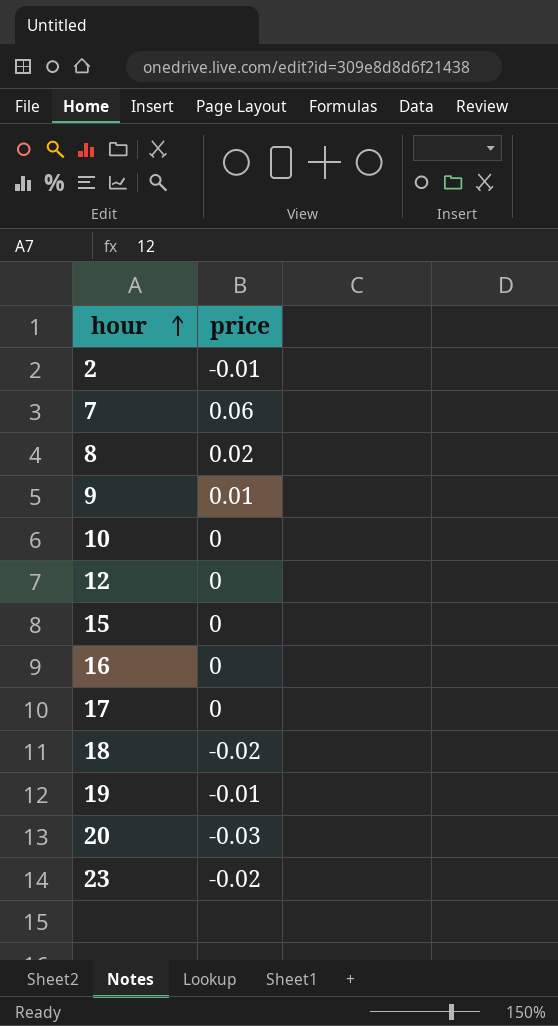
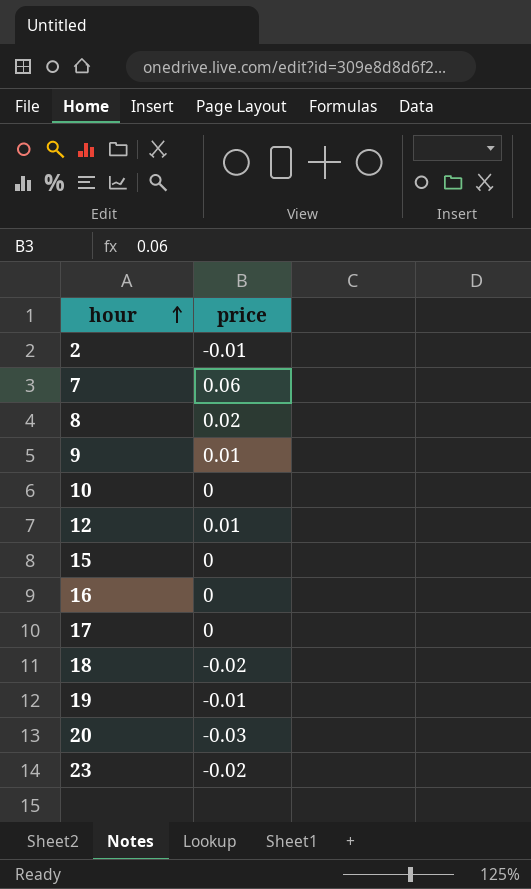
12 | price: 0 -> 0.01

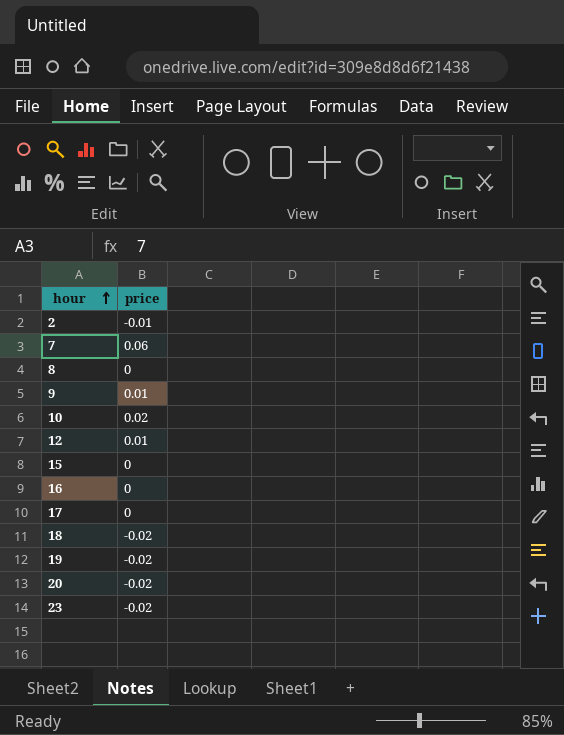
8 | price: 0.02 -> 0
10 | price: 0 -> 0.02
19 | price: -0.01 -> -0.02
20 | price: -0.03 -> -0.02

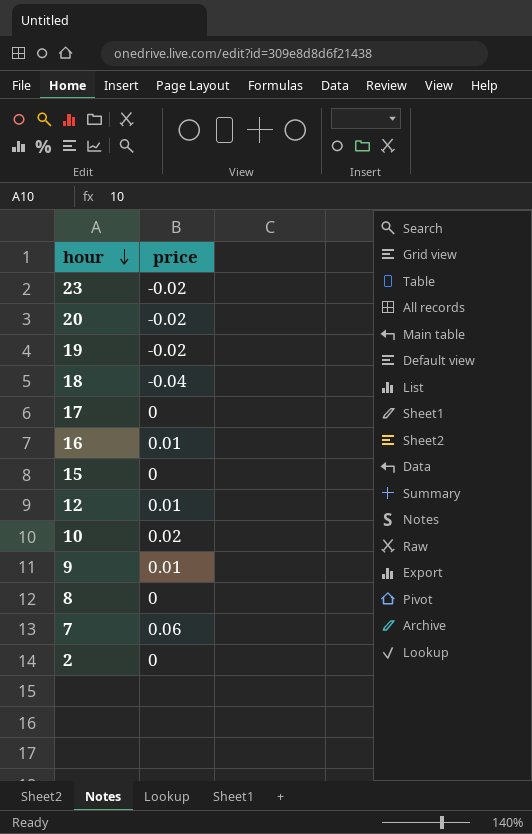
row order: hour ascending -> hour descending
18 | price: -0.02 -> -0.04
16 | price: 0 -> 0.01
2 | price: -0.01 -> 0

